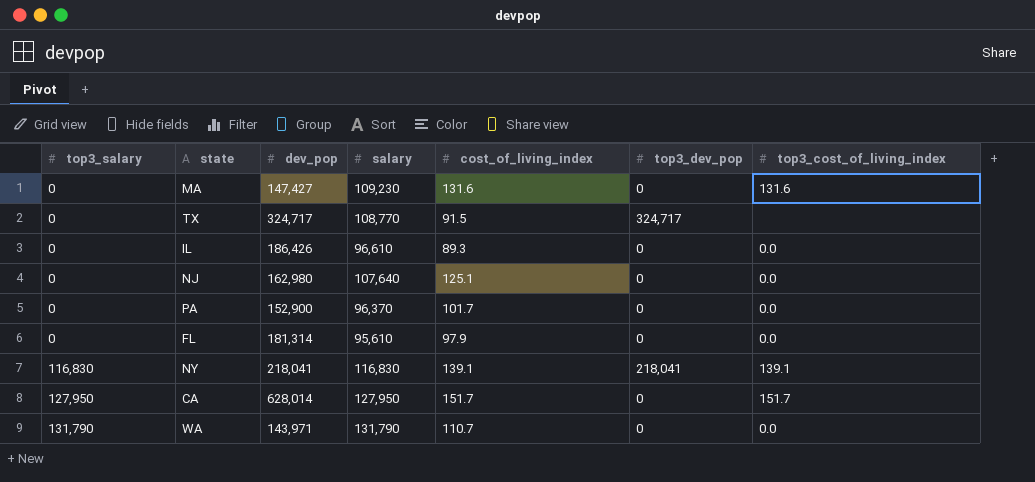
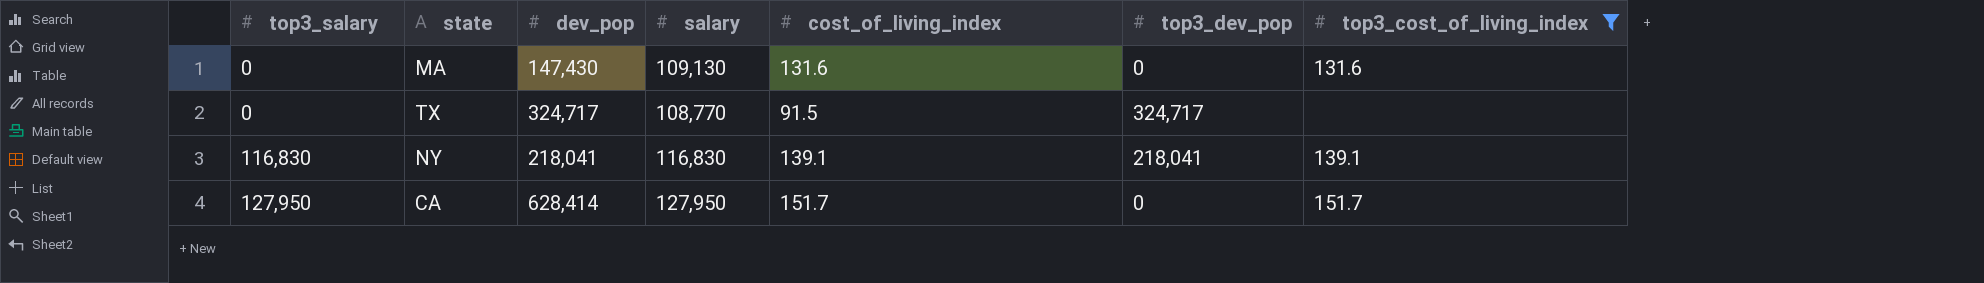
filter: none -> top3_cost_of_living_index != 0.0
MA | dev_pop: 147,427 -> 147,430
MA | salary: 109,230 -> 109,130
CA | dev_pop: 628,014 -> 628,414

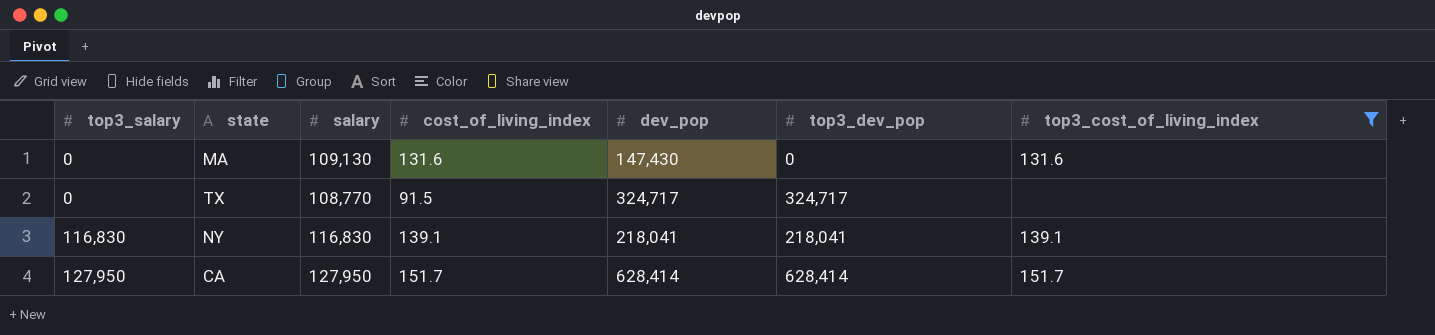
column dev_pop | position: 3 -> 5
CA | top3_dev_pop: 0 -> 628,414

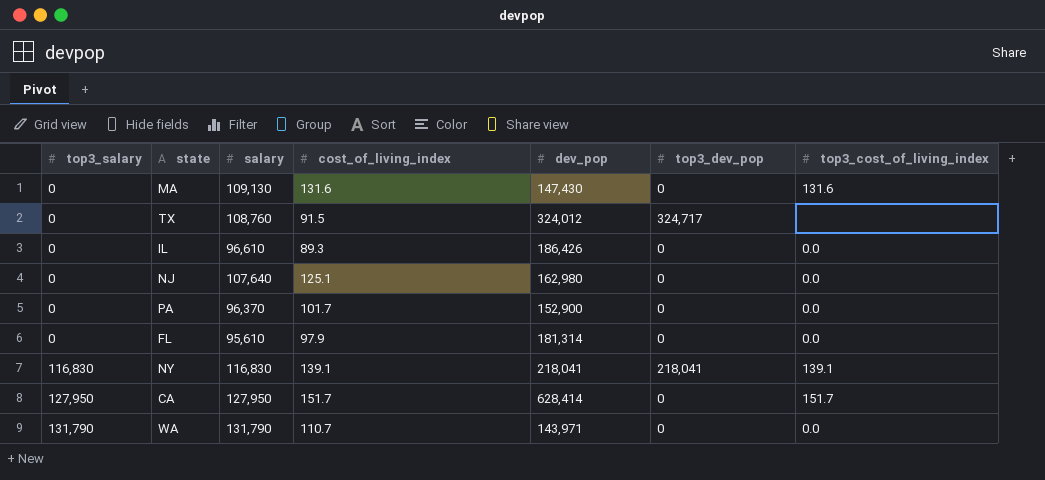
filter: top3_cost_of_living_index != 0.0 -> none
TX | salary: 108,770 -> 108,760
TX | dev_pop: 324,717 -> 324,012
CA | top3_dev_pop: 628,414 -> 0

